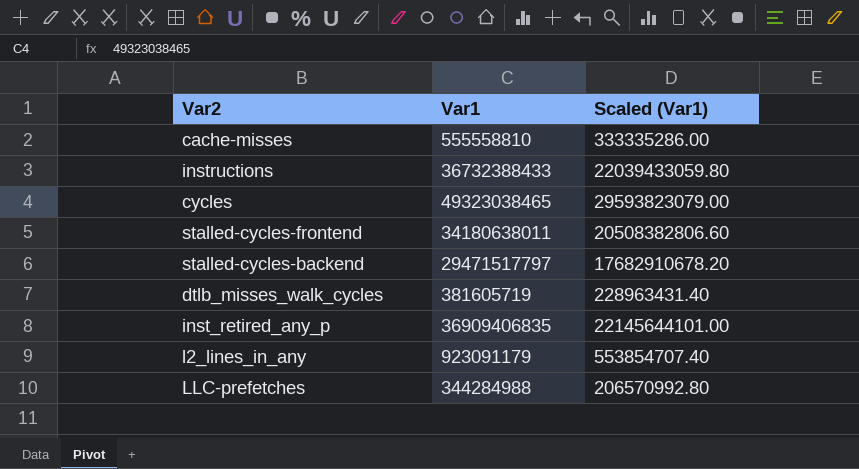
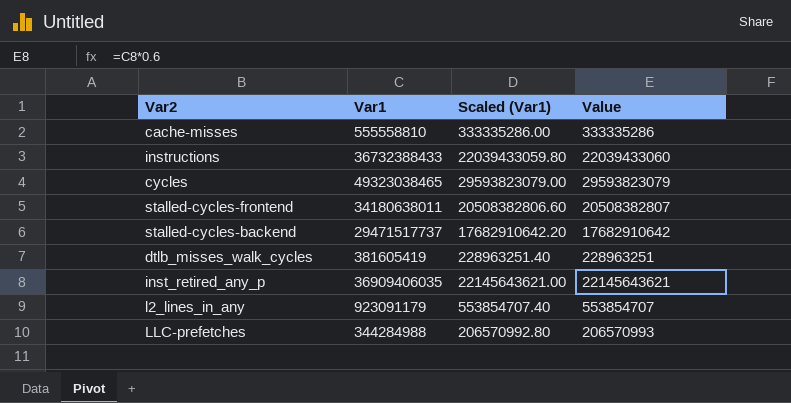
column Value | formula: none -> [Var1] * 0.6
stalled-cycles-backend | Var1: 29471517797 -> 29471517737
stalled-cycles-backend | Scaled (Var1): 17682910678.20 -> 17682910642.20
dtlb_misses_walk_cycles | Var1: 381605719 -> 381605419
dtlb_misses_walk_cycles | Scaled (Var1): 228963431.40 -> 228963251.40
inst_retired_any_p | Var1: 36909406835 -> 36909406035
inst_retired_any_p | Scaled (Var1): 22145644101.00 -> 22145643621.00

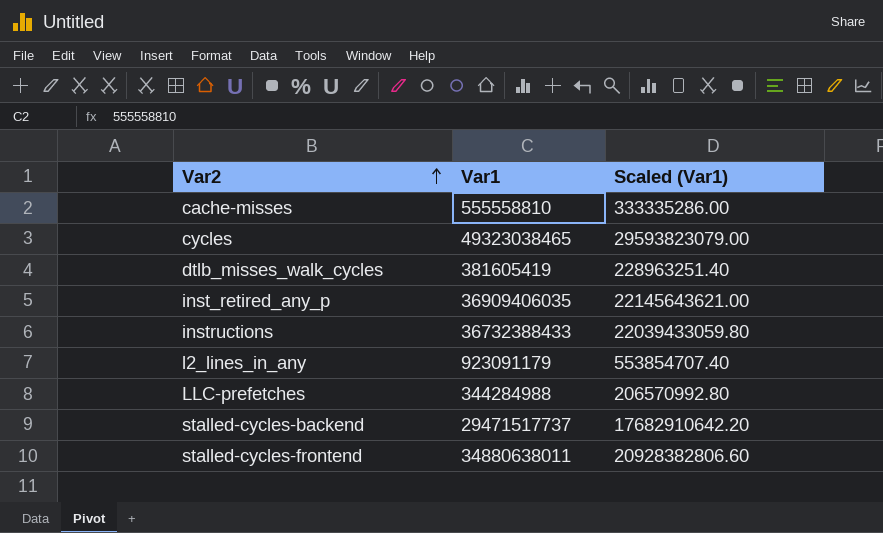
row order: none -> Var2 ascending
column Value | formula: [Var1] * 0.6 -> none
stalled-cycles-frontend | Var1: 34180638011 -> 34880638011
stalled-cycles-frontend | Scaled (Var1): 20508382806.60 -> 20928382806.60

